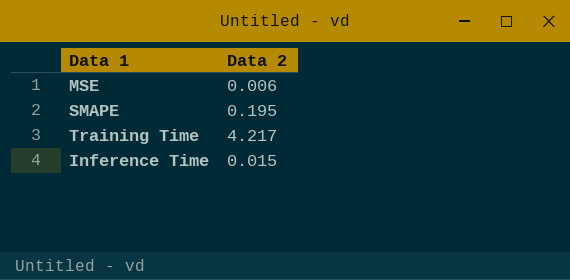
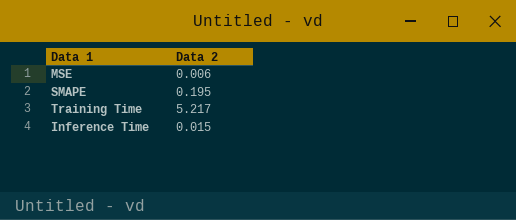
Training Time | Data 2: 4.217 -> 5.217

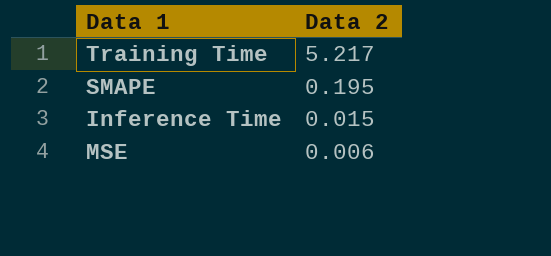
row order: none -> Data 2 descending

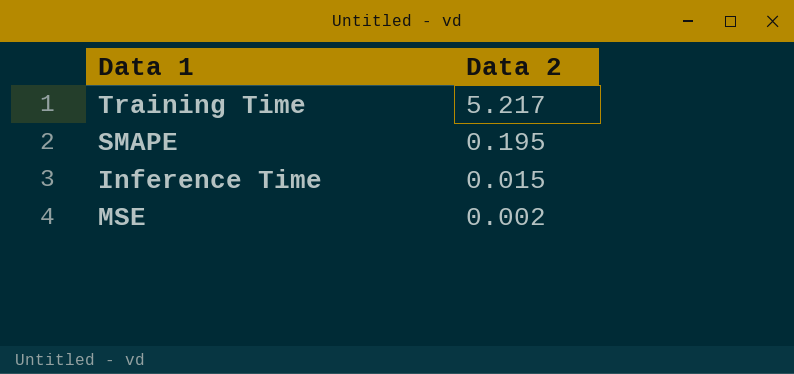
MSE | Data 2: 0.006 -> 0.002

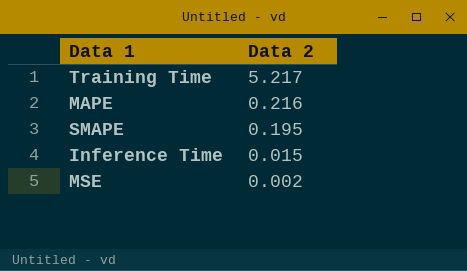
row MAPE: none -> 0.216

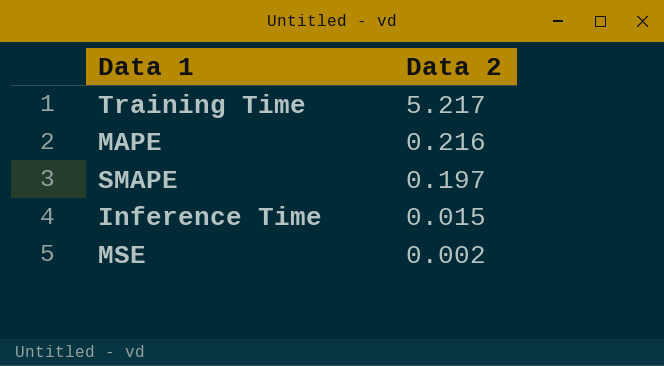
SMAPE | Data 2: 0.195 -> 0.197

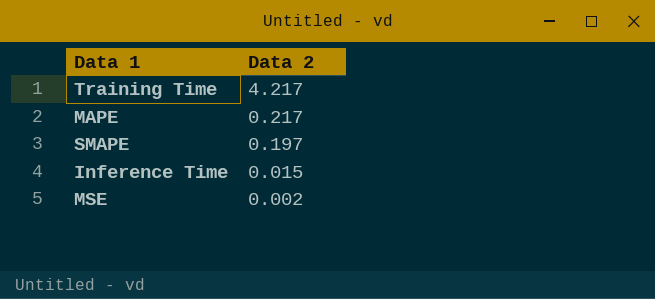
Training Time | Data 2: 5.217 -> 4.217
MAPE | Data 2: 0.216 -> 0.217

